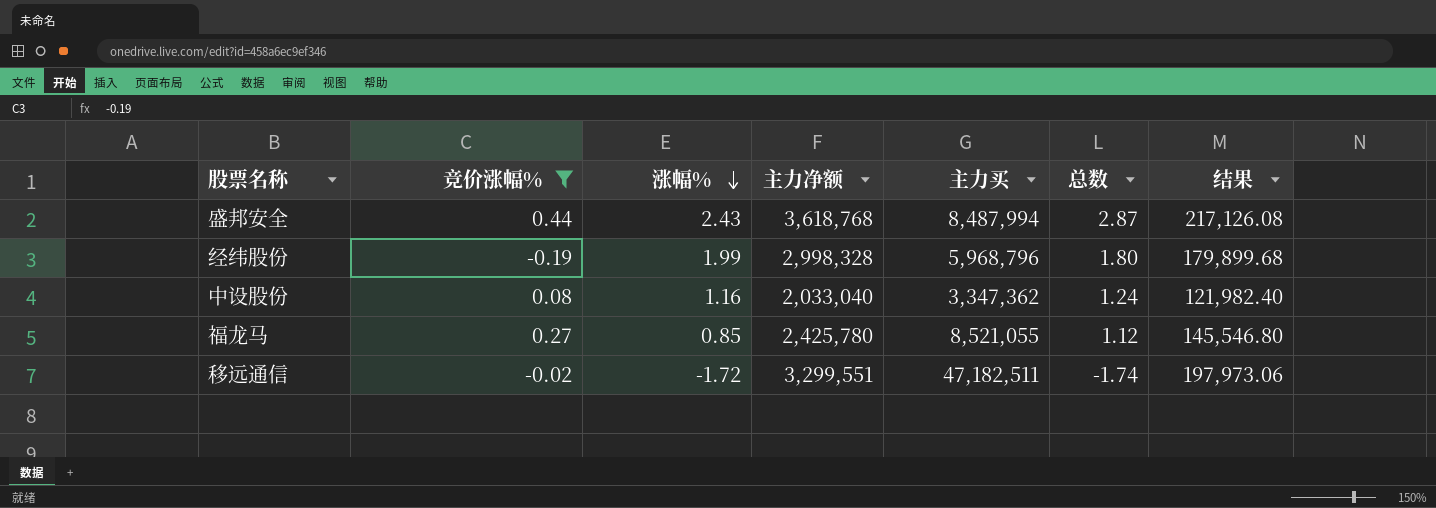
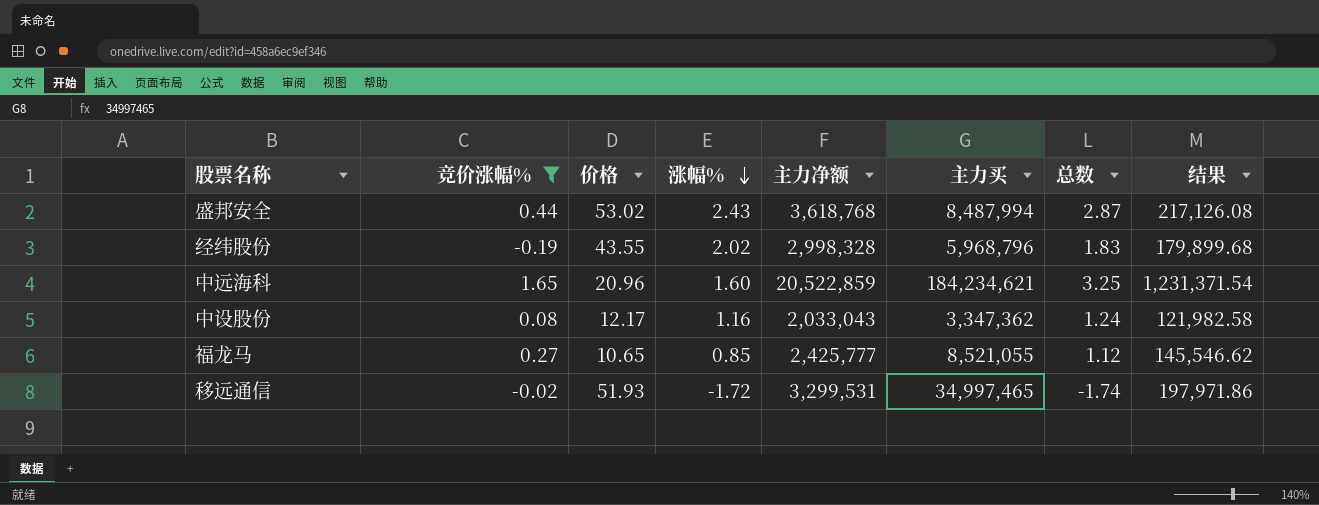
column 价格 | position: none -> 3
经纬股份 | 涨幅%: 1.99 -> 2.02
经纬股份 | 总数: 1.80 -> 1.83
row 中远海科: none -> 1.65 | 20.96 | 1.60 | 20,522,859 | 184,234,621 | 3.25 | 1,231,371.54
中设股份 | 主力净额: 2,033,040 -> 2,033,043
中设股份 | 结果: 121,982.40 -> 121,982.58
福龙马 | 主力净额: 2,425,780 -> 2,425,777
福龙马 | 结果: 145,546.80 -> 145,546.62
移远通信 | 主力净额: 3,299,551 -> 3,299,531
移远通信 | 主力买: 47,182,511 -> 34,997,465
移远通信 | 结果: 197,973.06 -> 197,971.86

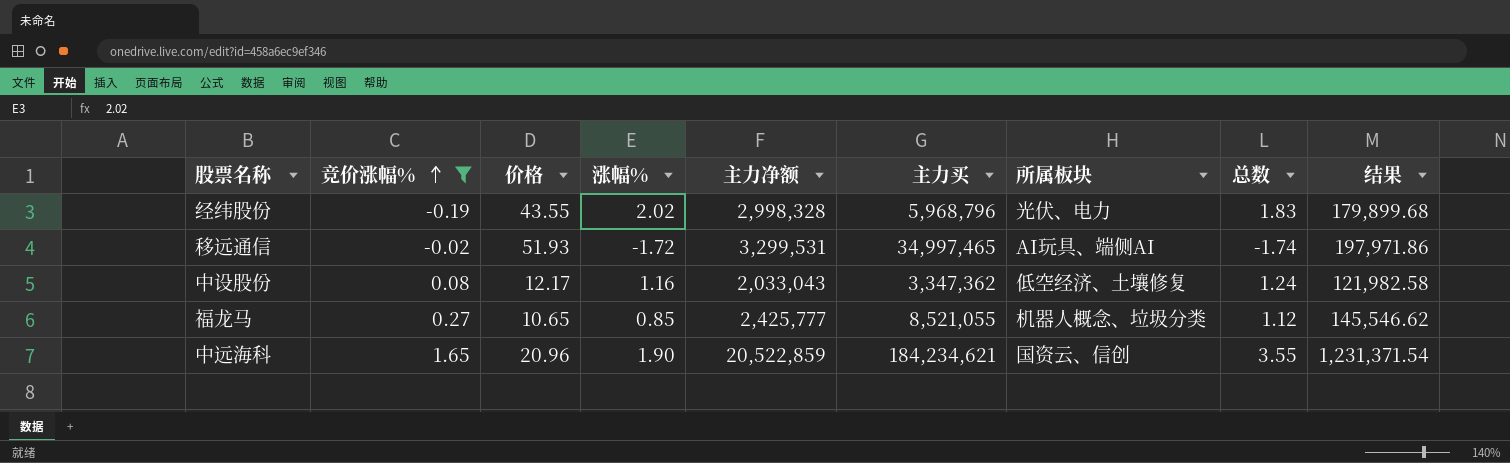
row order: 涨幅% descending -> 竞价涨幅% ascending
column 所属板块 | position: none -> 7
row 盛邦安全: 0.44 | 53.02 | 2.43 | 3,618,768 | 8,487,994 | 2.87 | 217,126.08 -> none
中远海科 | 涨幅%: 1.60 -> 1.90
中远海科 | 总数: 3.25 -> 3.55

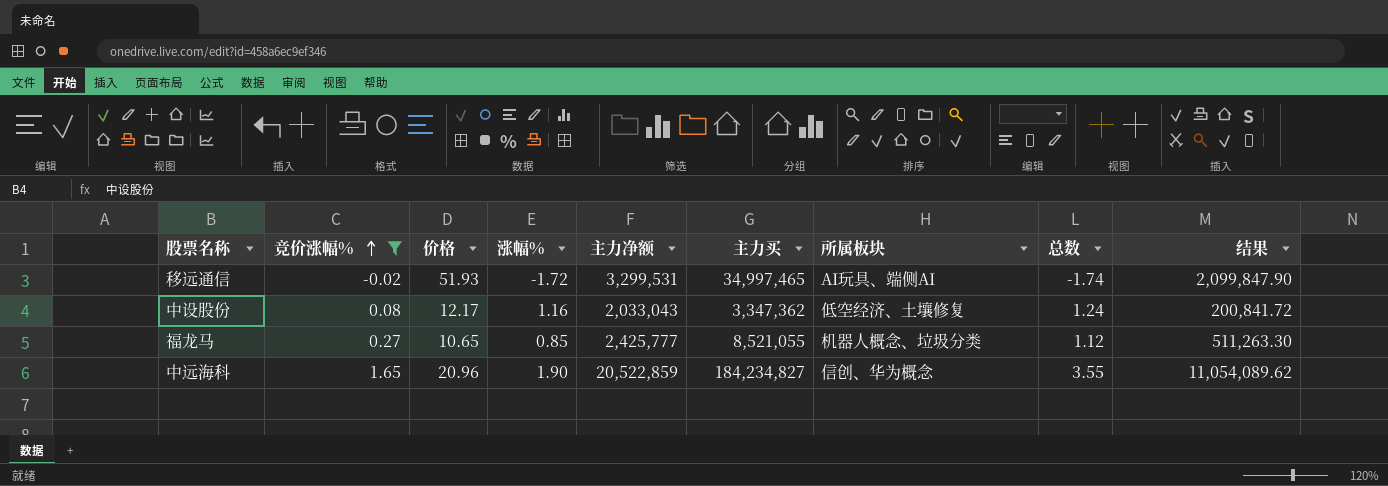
column 结果 | formula: [主力净额] * 0.06 -> [主力买] * 0.06
row 经纬股份: -0.19 | 43.55 | 2.02 | 2,998,328 | 5,968,796 | 光伏、电力 | 1.83 | 179,899.68 -> none
中远海科 | 主力买: 184,234,621 -> 184,234,827
中远海科 | 所属板块: 国资云、信创 -> 信创、华为概念

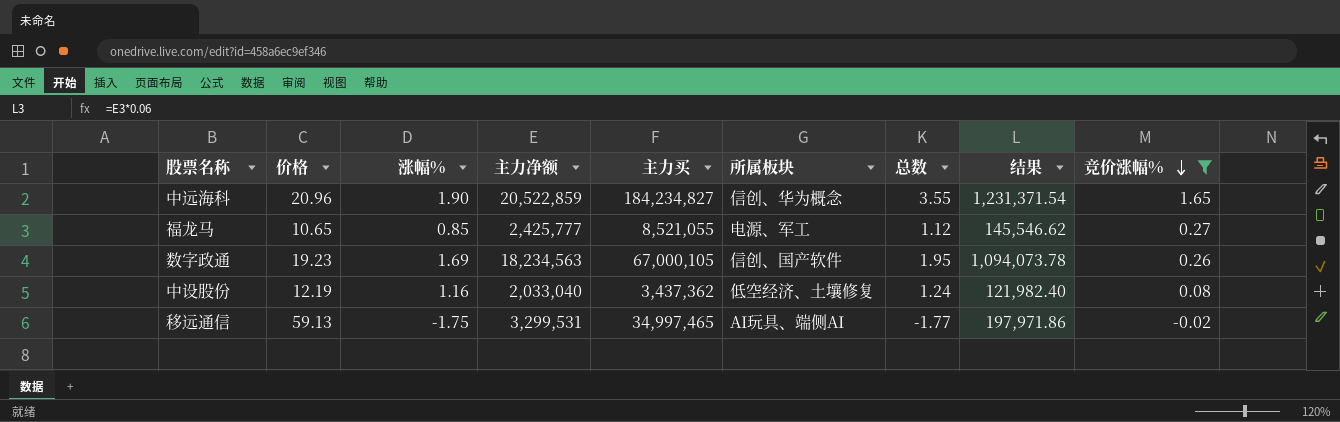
row order: 竞价涨幅% ascending -> 竞价涨幅% descending
column 结果 | formula: [主力买] * 0.06 -> [主力净额] * 0.06
column 竞价涨幅% | position: 2 -> 9
福龙马 | 所属板块: 机器人概念、垃圾分类 -> 电源、军工
row 数字政通: none -> 19.23 | 1.69 | 18,234,563 | 67,000,105 | 信创、国产软件 | 1.95 | 1,094,073.78 | 0.26
中设股份 | 价格: 12.17 -> 12.19
中设股份 | 主力净额: 2,033,043 -> 2,033,040
中设股份 | 主力买: 3,347,362 -> 3,437,362
移远通信 | 价格: 51.93 -> 59.13
移远通信 | 涨幅%: -1.72 -> -1.75
移远通信 | 总数: -1.74 -> -1.77

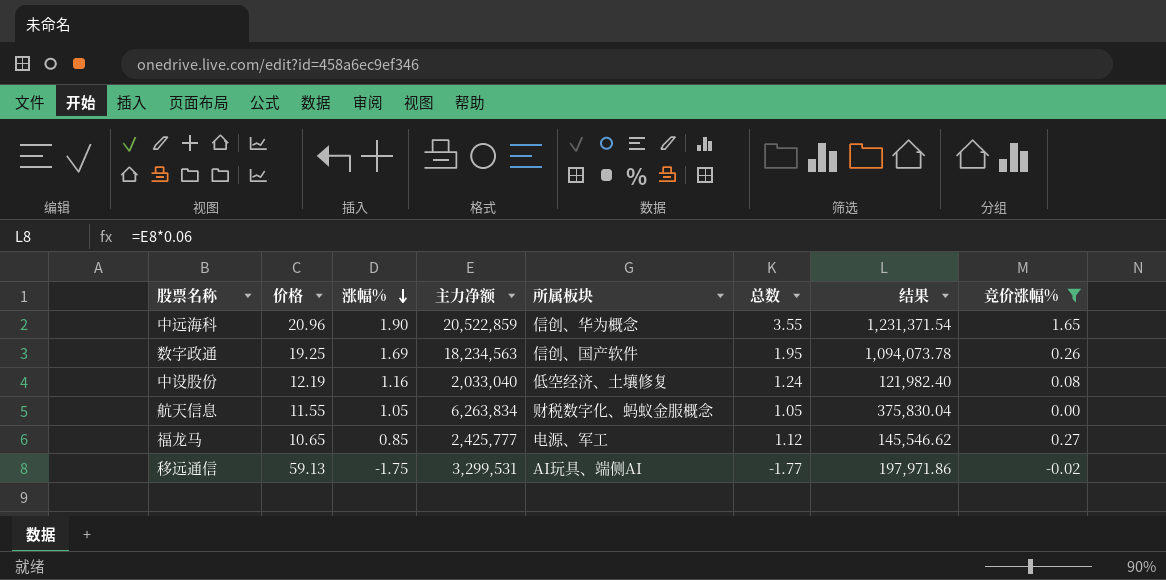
row order: 竞价涨幅% descending -> 涨幅% descending
column 主力买 | position: 5 -> none
数字政通 | 价格: 19.23 -> 19.25
row 航天信息: none -> 11.55 | 1.05 | 6,263,834 | 财税数字化、蚂蚁金服概念 | 1.05 | 375,830.04 | 0.00

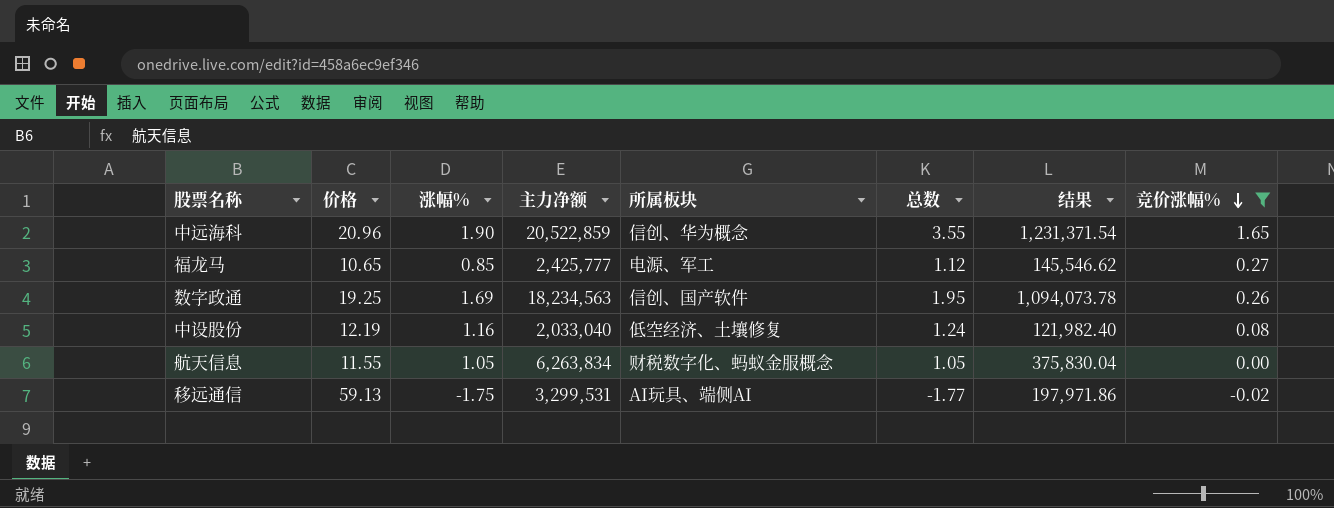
row order: 涨幅% descending -> 竞价涨幅% descending

